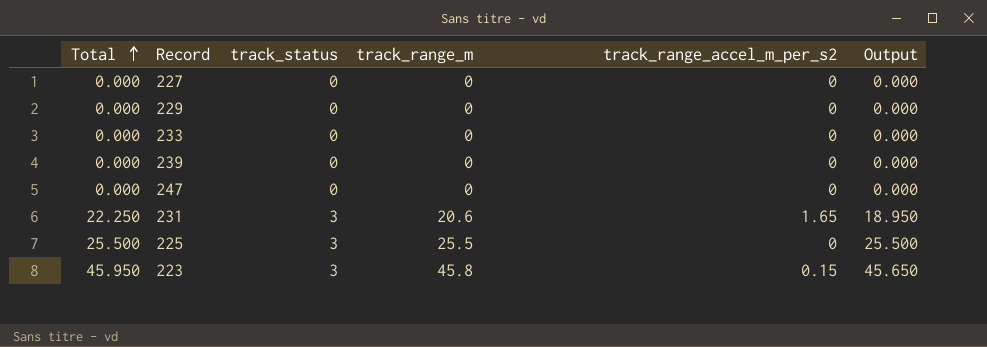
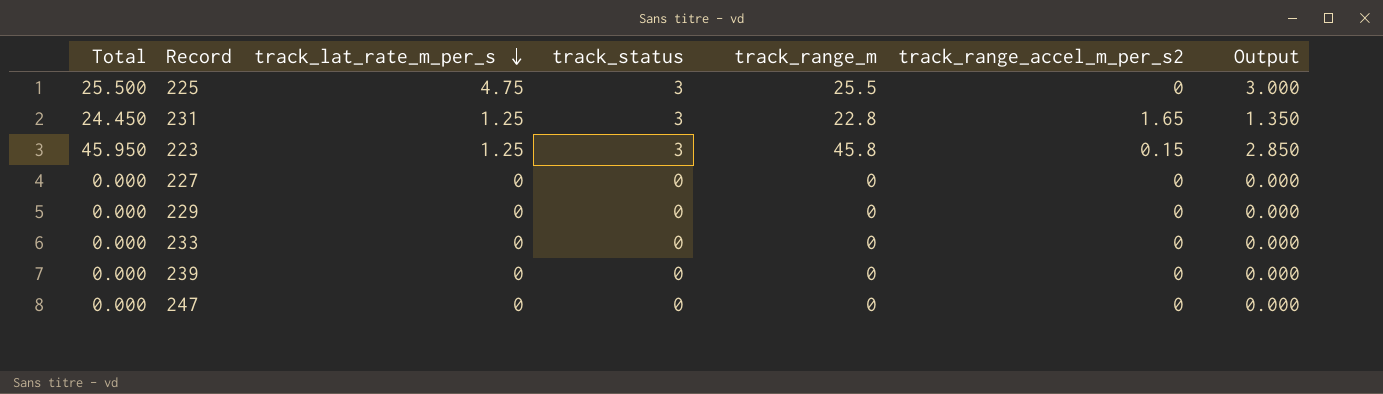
row order: Total ascending -> track_lat_rate_m_per_s descending
column track_lat_rate_m_per_s | position: none -> 3
column Output | formula: [track_range_m] - [track_range_accel_m_per_s2] -> [track_status] - [track_range_accel_m_per_s2]
231 | Total: 22.250 -> 24.450
231 | track_range_m: 20.6 -> 22.8

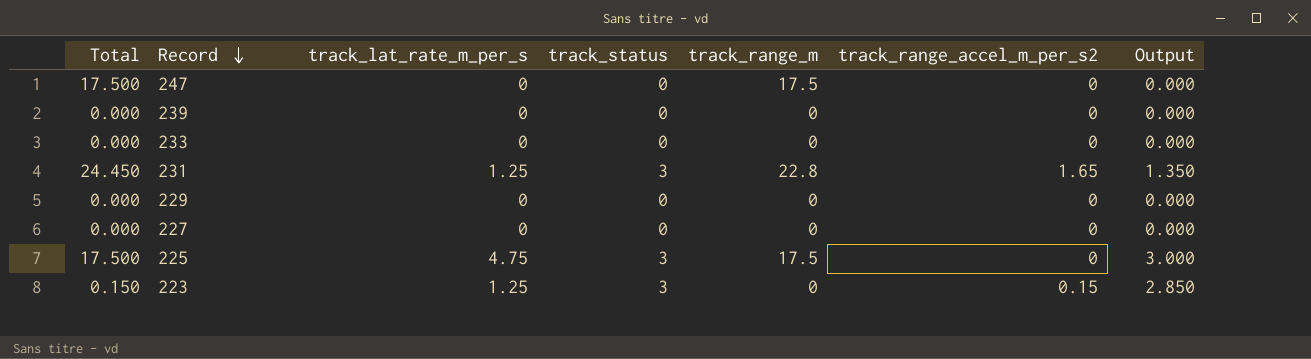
row order: track_lat_rate_m_per_s descending -> Record descending
247 | Total: 0.000 -> 17.500
247 | track_range_m: 0 -> 17.5
225 | Total: 25.500 -> 17.500
225 | track_range_m: 25.5 -> 17.5
223 | Total: 45.950 -> 0.150
223 | track_range_m: 45.8 -> 0

